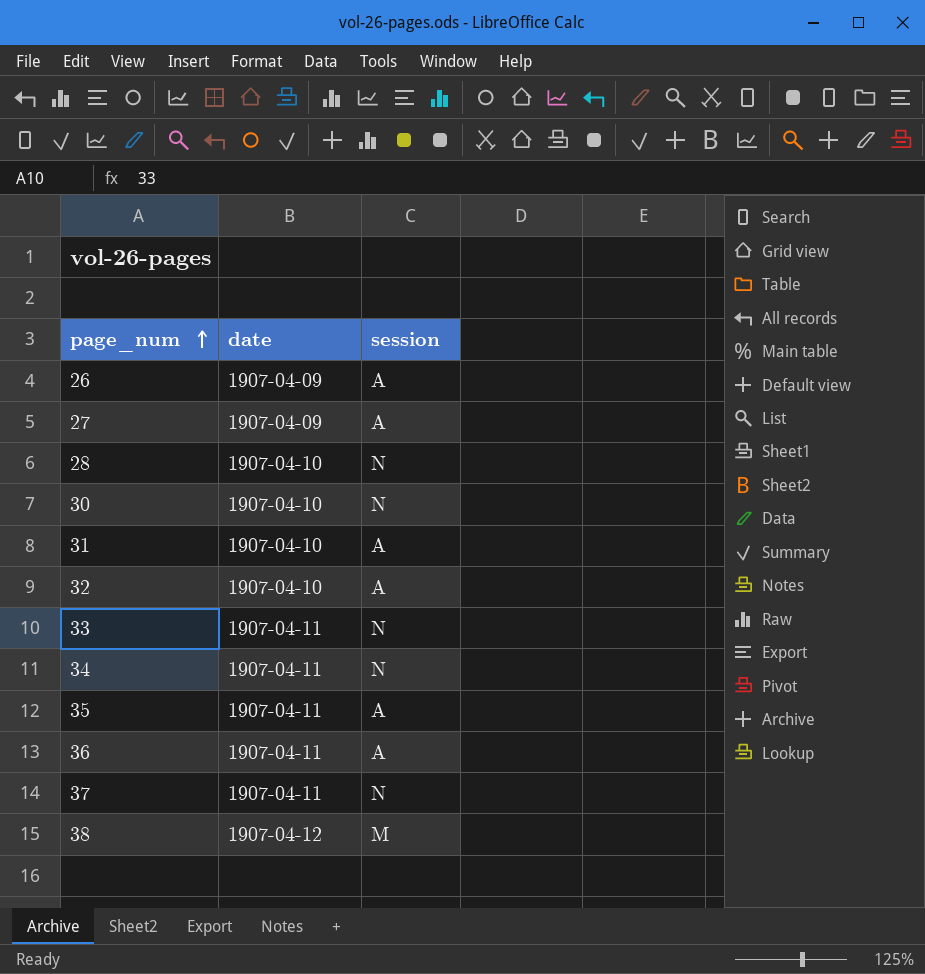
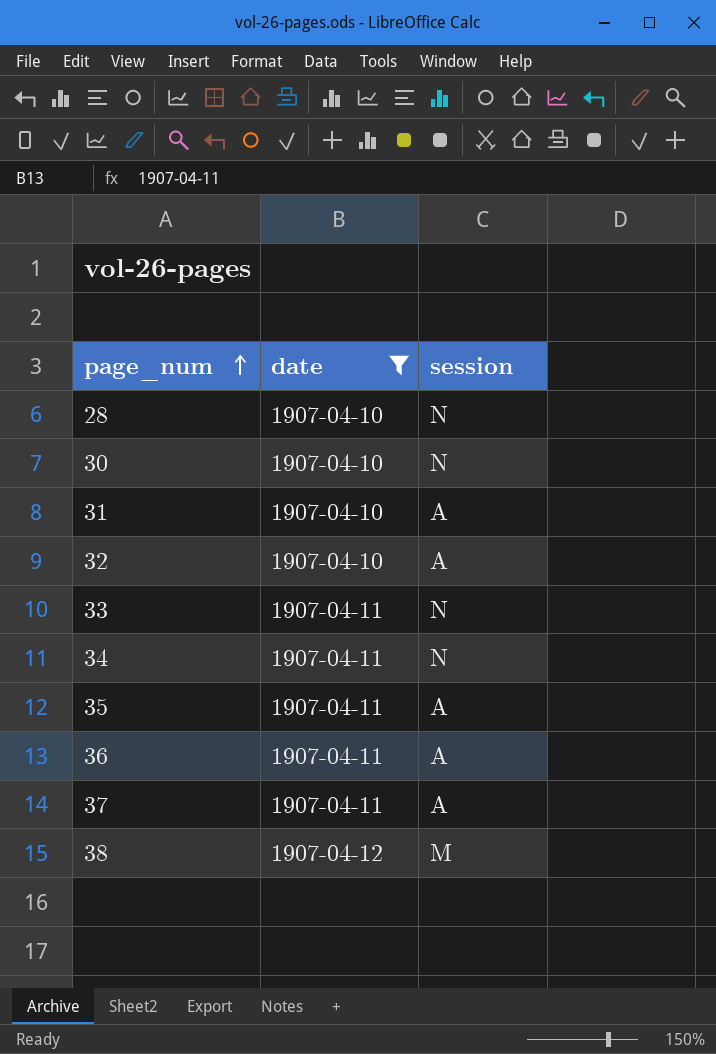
filter: none -> date != 1907-04-09
37 | session: N -> A

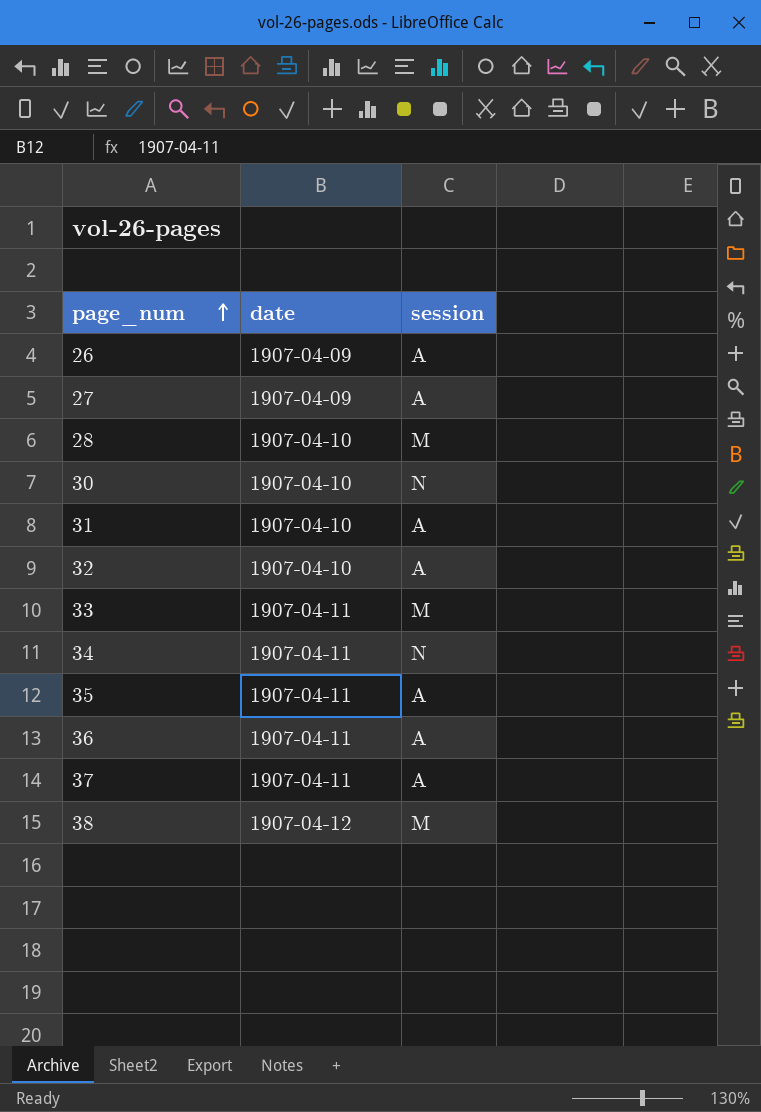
filter: date != 1907-04-09 -> none
28 | session: N -> M
33 | session: N -> M

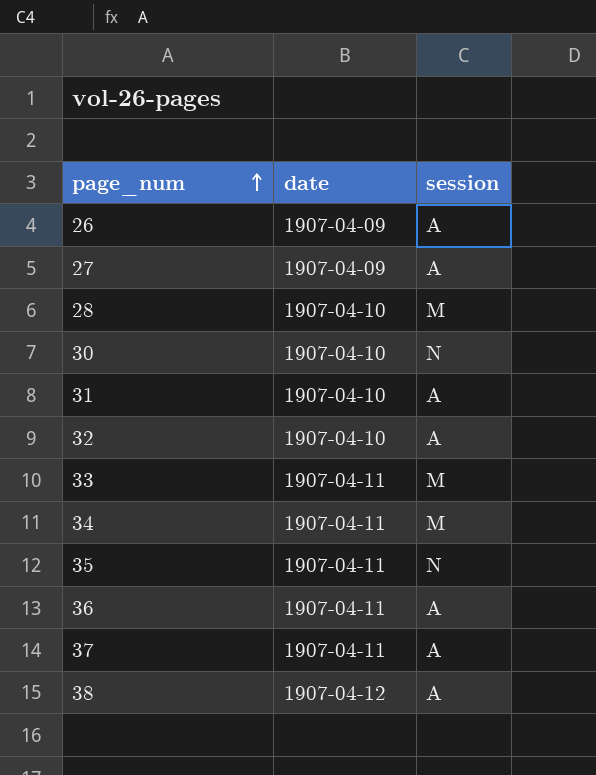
34 | session: N -> M
35 | session: A -> N
38 | session: M -> A

